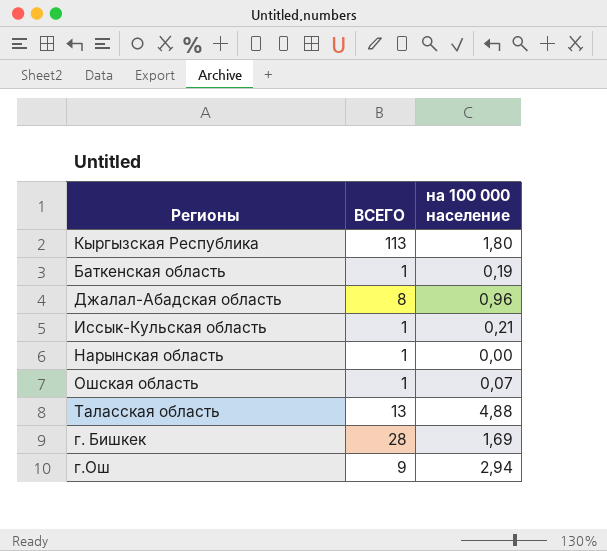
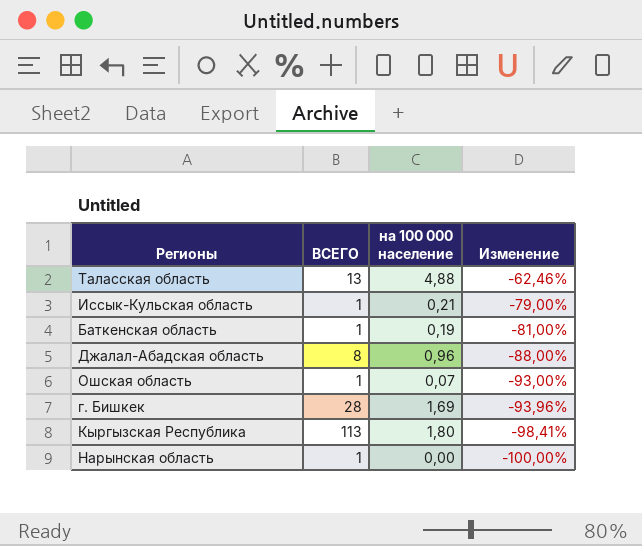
row order: none -> Изменение descending
column Изменение | formula: none -> ([на 100 000 население] - [ВСЕГО]) / [ВСЕГО]
row г.Ош: 9 | 2,94 -> none

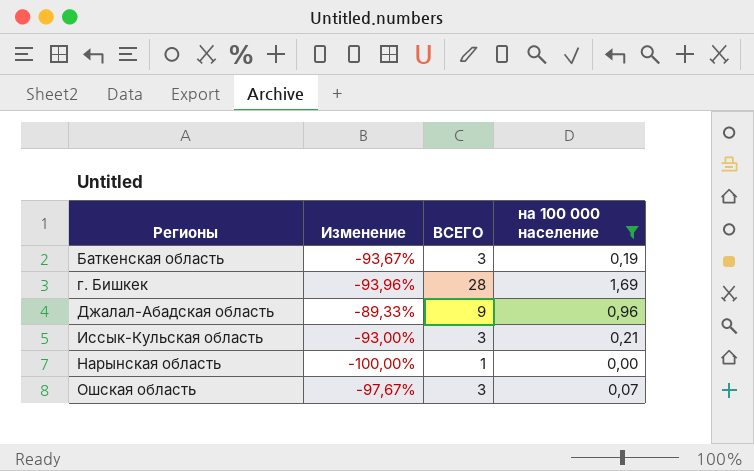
filter: none -> на 100 000 население <= 1,69
row order: Изменение descending -> Регионы ascending
column Изменение | position: 4 -> 2
Баткенская область | Изменение: -81,00% -> -93,67%
Баткенская область | ВСЕГО: 1 -> 3
Джалал-Абадская область | Изменение: -88,00% -> -89,33%
Джалал-Абадская область | ВСЕГО: 8 -> 9
Иссык-Кульская область | Изменение: -79,00% -> -93,00%
Иссык-Кульская область | ВСЕГО: 1 -> 3
Ошская область | Изменение: -93,00% -> -97,67%
Ошская область | ВСЕГО: 1 -> 3

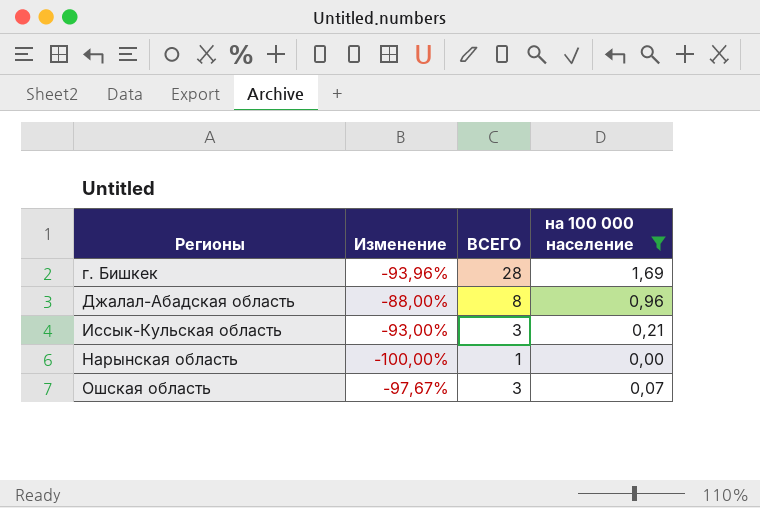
row Баткенская область: -93,67% | 3 | 0,19 -> none
Джалал-Абадская область | Изменение: -89,33% -> -88,00%
Джалал-Абадская область | ВСЕГО: 9 -> 8

